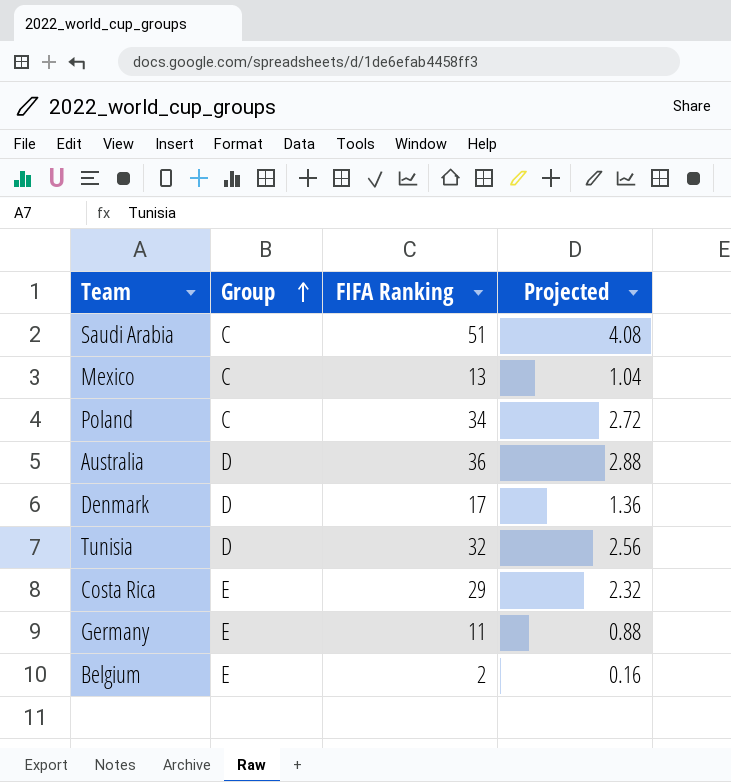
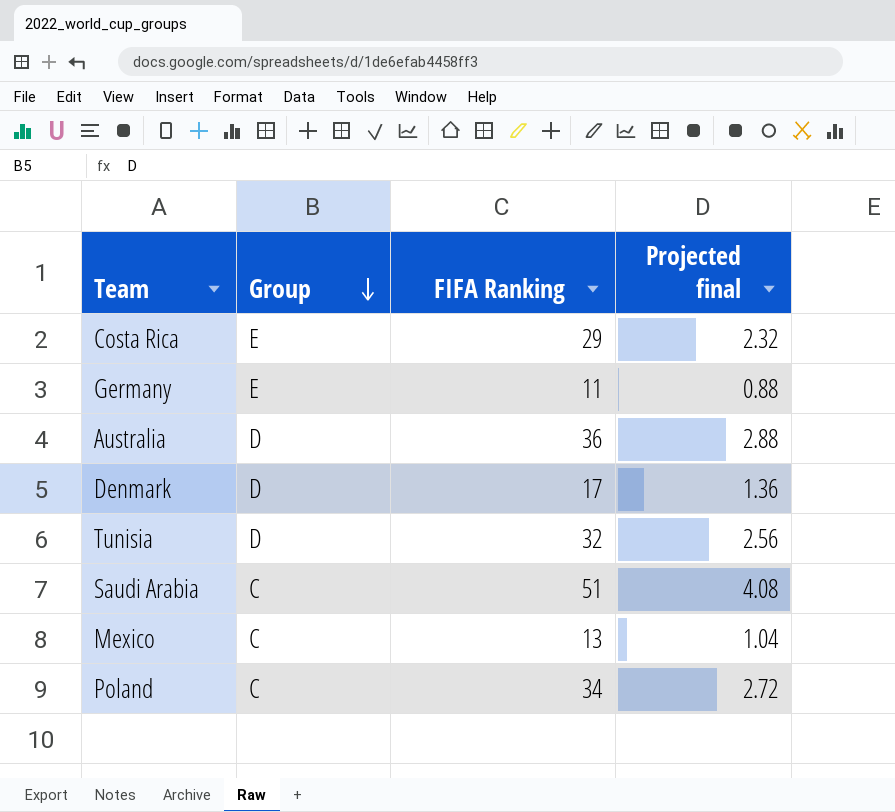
row order: Group ascending -> Group descending
column name: Projected -> Projected final
row Belgium: E | 2 | 0.16 -> none

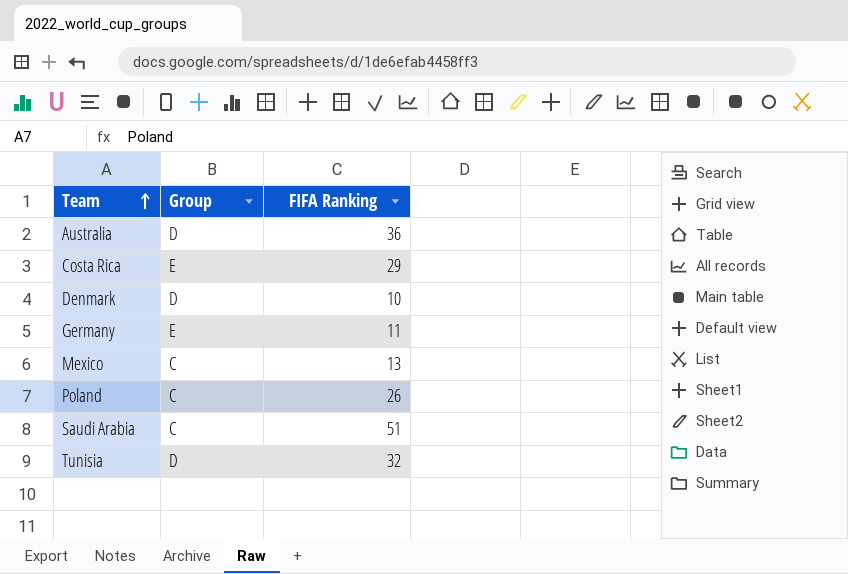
row order: Group descending -> Team ascending
column Projected final | formula: [FIFA Ranking] * 0.08 -> none
Denmark | FIFA Ranking: 17 -> 10
Poland | FIFA Ranking: 34 -> 26

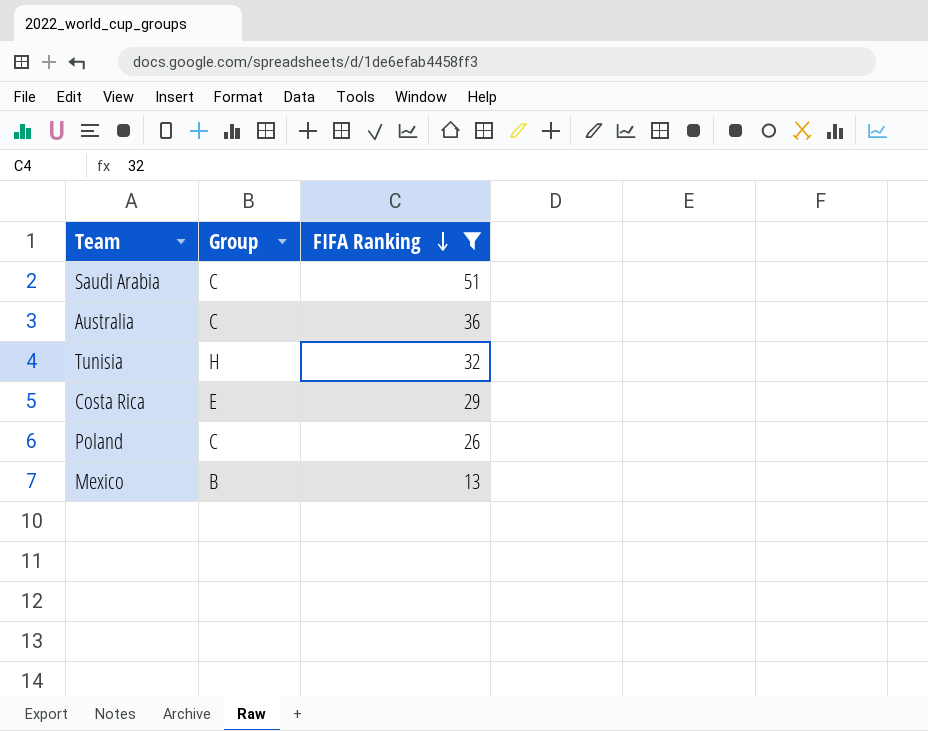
filter: none -> FIFA Ranking >= 13
row order: Team ascending -> FIFA Ranking descending
Australia | Group: D -> C
Tunisia | Group: D -> H
Mexico | Group: C -> B

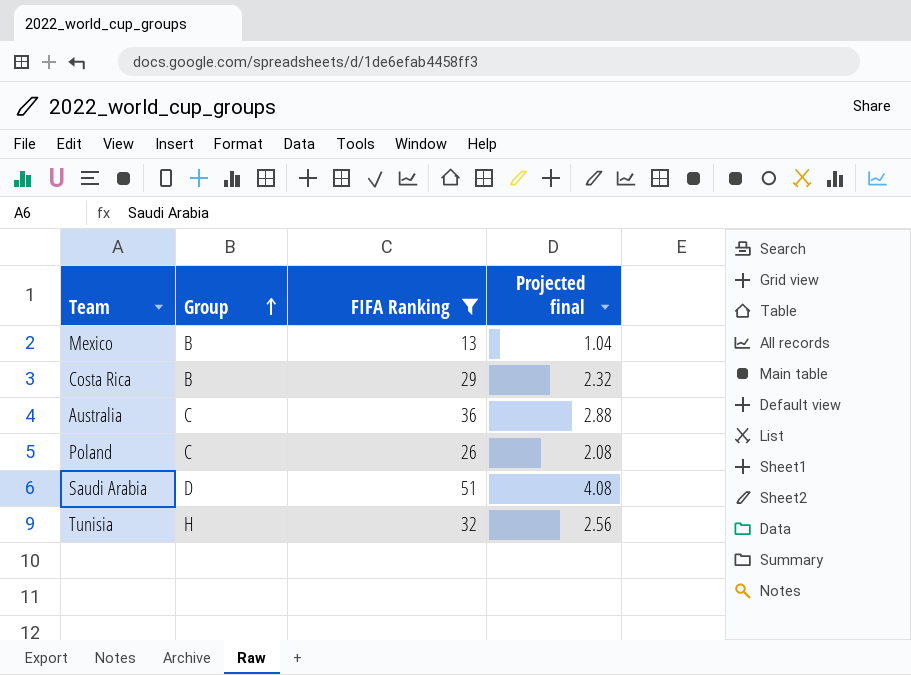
row order: FIFA Ranking descending -> Group ascending
column Projected final | formula: none -> [FIFA Ranking] * 0.08
Costa Rica | Group: E -> B
Saudi Arabia | Group: C -> D

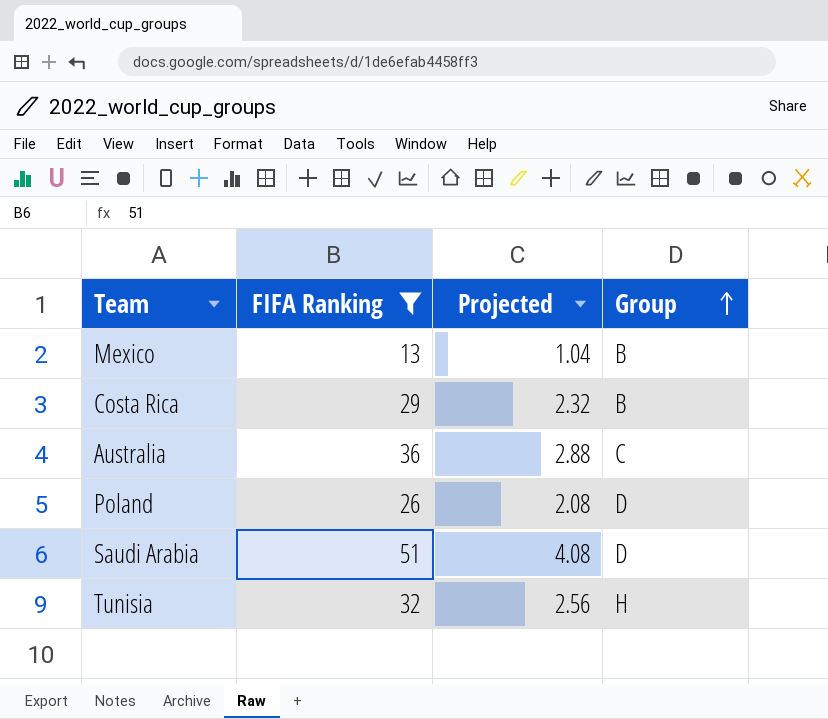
column name: Projected final -> Projected
column Group | position: 2 -> 4
Poland | Group: C -> D

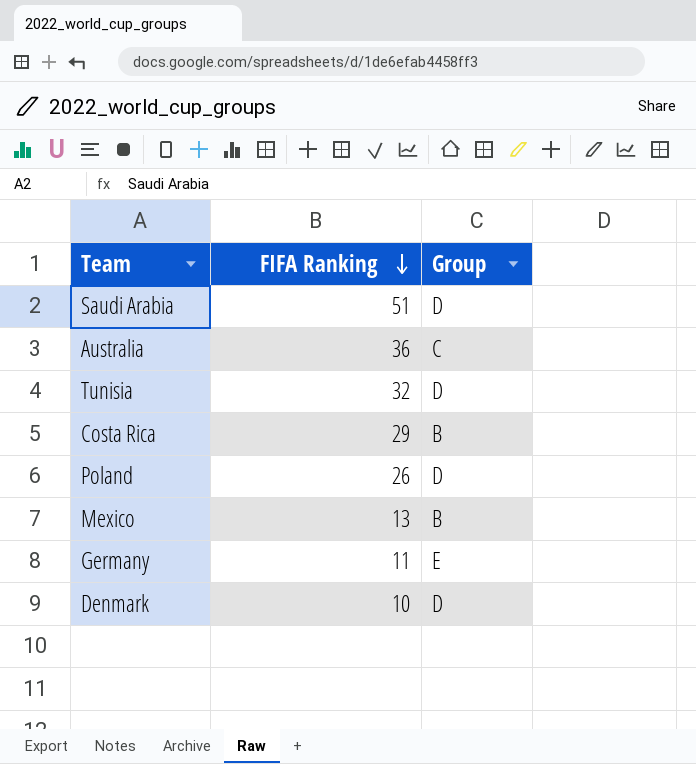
filter: FIFA Ranking >= 13 -> none
row order: Group ascending -> FIFA Ranking descending
column Projected | formula: [FIFA Ranking] * 0.08 -> none
Tunisia | Group: H -> D

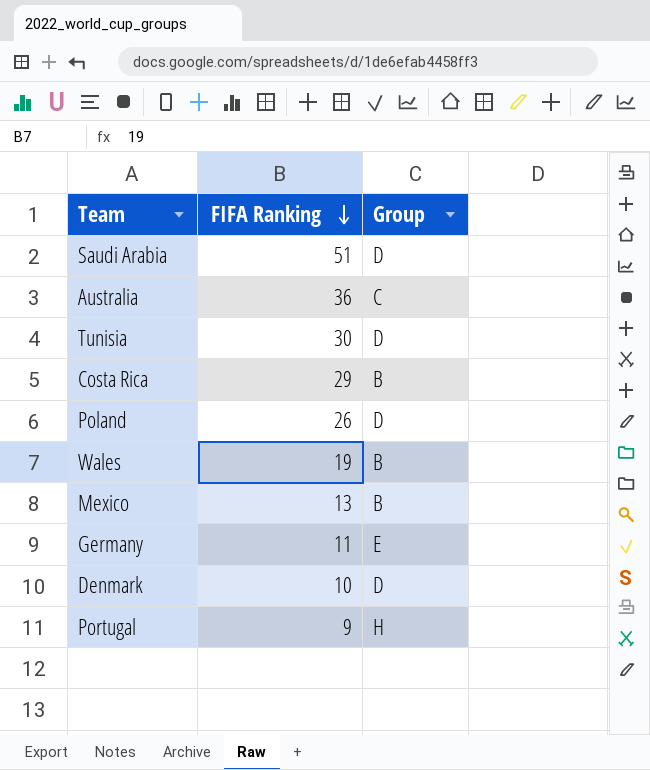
Tunisia | FIFA Ranking: 32 -> 30
row Wales: none -> 19 | B
row Portugal: none -> 9 | H

